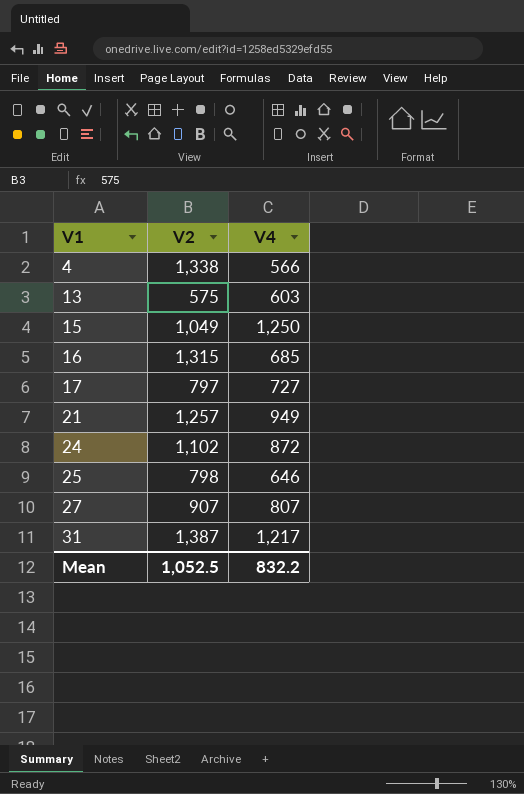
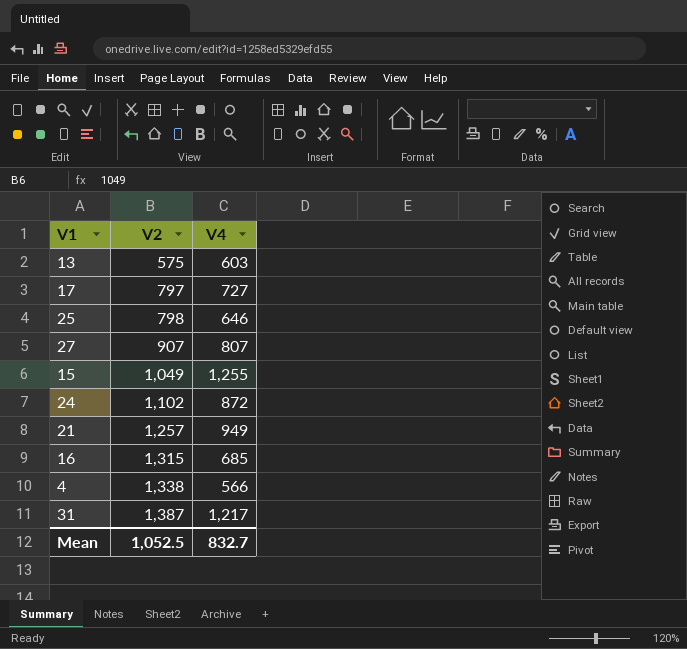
row order: V1 ascending -> V2 ascending
15 | V4: 1,250 -> 1,255
Mean | V4: 832.2 -> 832.7

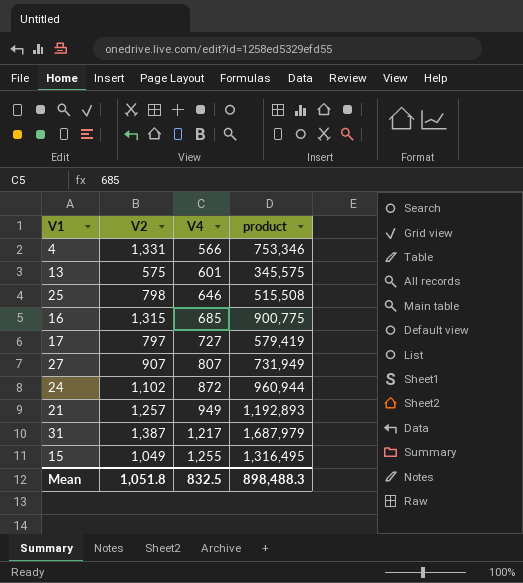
row order: V2 ascending -> V4 ascending
column product | formula: none -> [V2] * [V4]
4 | V2: 1,338 -> 1,331
13 | V4: 603 -> 601
Mean | V2: 1,052.5 -> 1,051.8
Mean | V4: 832.7 -> 832.5

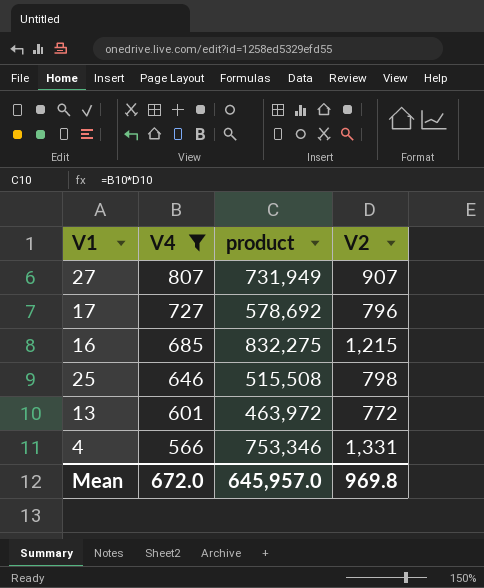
filter: none -> V4 <= 807
row order: V4 ascending -> V4 descending
column V2 | position: 2 -> 4
17 | product: 579,419 -> 578,692
17 | V2: 797 -> 796
16 | product: 900,775 -> 832,275
16 | V2: 1,315 -> 1,215
13 | product: 345,575 -> 463,972
13 | V2: 575 -> 772
Mean | V4: 832.5 -> 672.0
Mean | product: 898,488.3 -> 645,957.0
Mean | V2: 1,051.8 -> 969.8

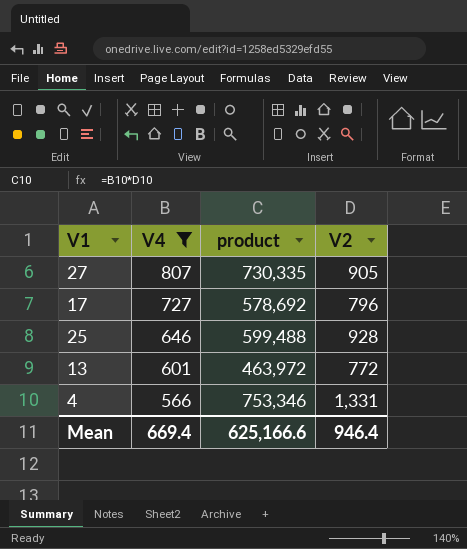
row 16: 685 | 832,275 | 1,215 -> none
27 | product: 731,949 -> 730,335
27 | V2: 907 -> 905
25 | product: 515,508 -> 599,488
25 | V2: 798 -> 928
Mean | V4: 672.0 -> 669.4
Mean | product: 645,957.0 -> 625,166.6
Mean | V2: 969.8 -> 946.4

